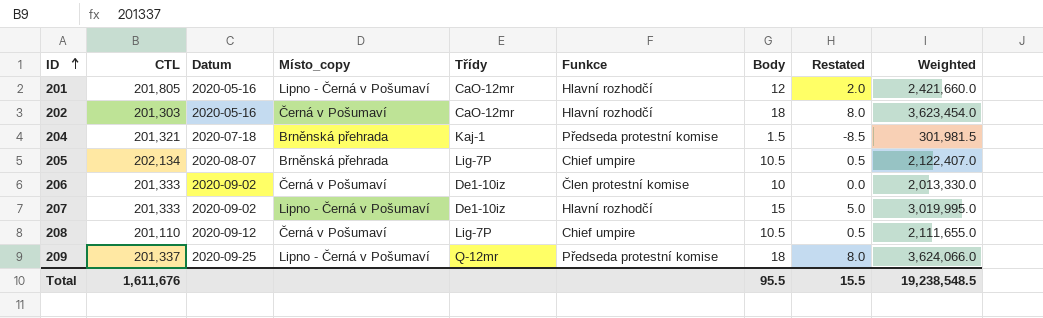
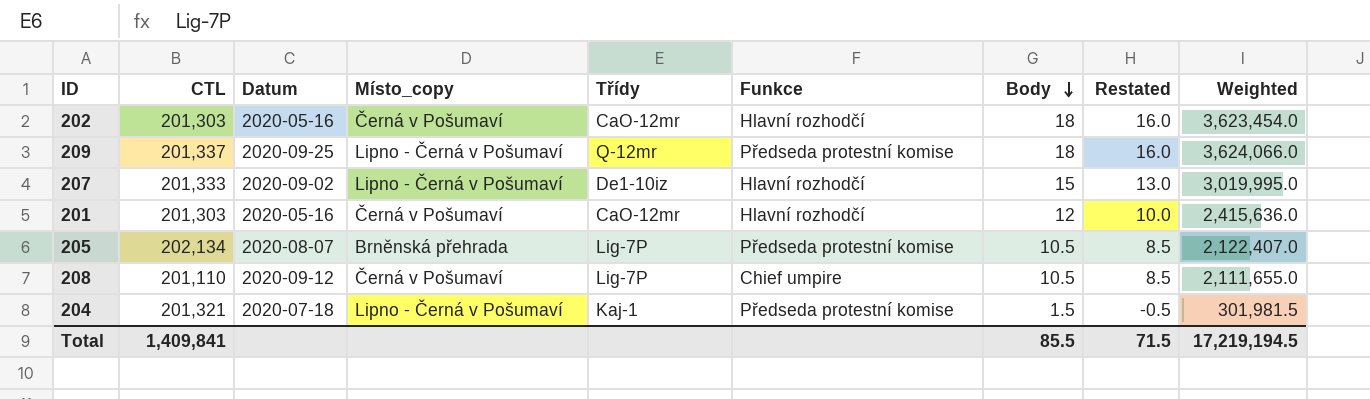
row order: ID ascending -> Body descending
column Restated | formula: [Body] - 10 -> [Body] - 2
row 206: 201,333 | 2020-09-02 | Černá v Pošumaví | De1-10iz | Člen protestní komise | 10 | 0.0 | 2,013,330.0 -> none
201 | CTL: 201,805 -> 201,303
201 | Místo_copy: Lipno - Černá v Pošumaví -> Černá v Pošumaví
201 | Weighted: 2,421,660.0 -> 2,415,636.0
205 | Funkce: Chief umpire -> Předseda protestní komise
204 | Místo_copy: Brněnská přehrada -> Lipno - Černá v Pošumaví
Total | CTL: 1,611,676 -> 1,409,841
Total | Body: 95.5 -> 85.5
Total | Restated: 15.5 -> 71.5
Total | Weighted: 19,238,548.5 -> 17,219,194.5

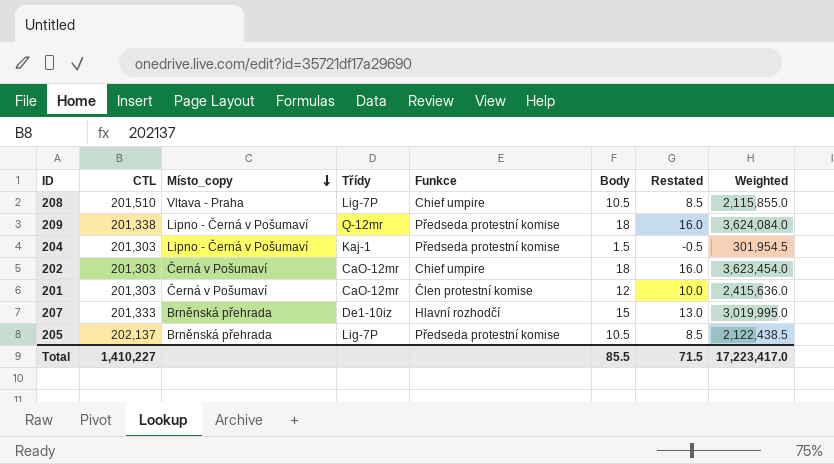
row order: Body descending -> Místo_copy descending
column Datum | position: 3 -> none
208 | CTL: 201,110 -> 201,510
208 | Místo_copy: Černá v Pošumaví -> Vltava - Praha
208 | Weighted: 2,111,655.0 -> 2,115,855.0
209 | CTL: 201,337 -> 201,338
209 | Weighted: 3,624,066.0 -> 3,624,084.0
204 | CTL: 201,321 -> 201,303
204 | Weighted: 301,981.5 -> 301,954.5
202 | Funkce: Hlavní rozhodčí -> Chief umpire
201 | Funkce: Hlavní rozhodčí -> Člen protestní komise
207 | Místo_copy: Lipno - Černá v Pošumaví -> Brněnská přehrada
205 | CTL: 202,134 -> 202,137
205 | Weighted: 2,122,407.0 -> 2,122,438.5
Total | CTL: 1,409,841 -> 1,410,227
Total | Weighted: 17,219,194.5 -> 17,223,417.0

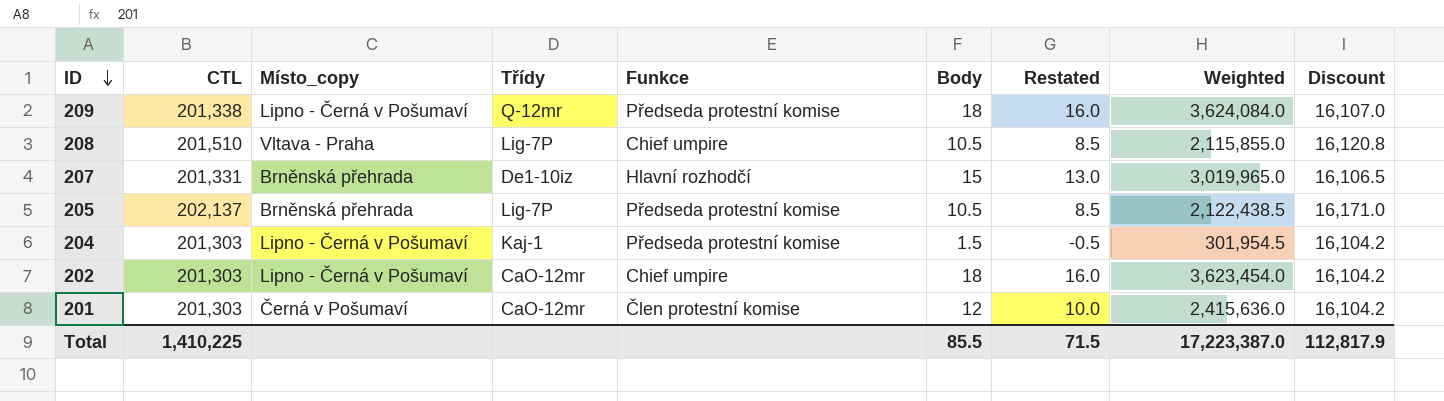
row order: Místo_copy descending -> ID descending
column Discount | formula: none -> [CTL] * 0.08
207 | CTL: 201,333 -> 201,331
207 | Weighted: 3,019,995.0 -> 3,019,965.0
202 | Místo_copy: Černá v Pošumaví -> Lipno - Černá v Pošumaví
Total | CTL: 1,410,227 -> 1,410,225
Total | Weighted: 17,223,417.0 -> 17,223,387.0

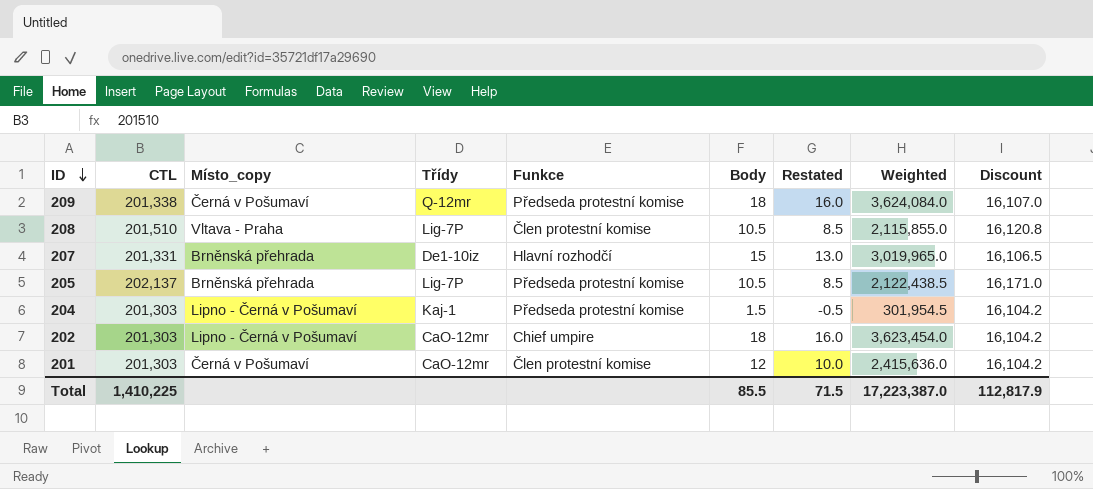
209 | Místo_copy: Lipno - Černá v Pošumaví -> Černá v Pošumaví
208 | Funkce: Chief umpire -> Člen protestní komise

